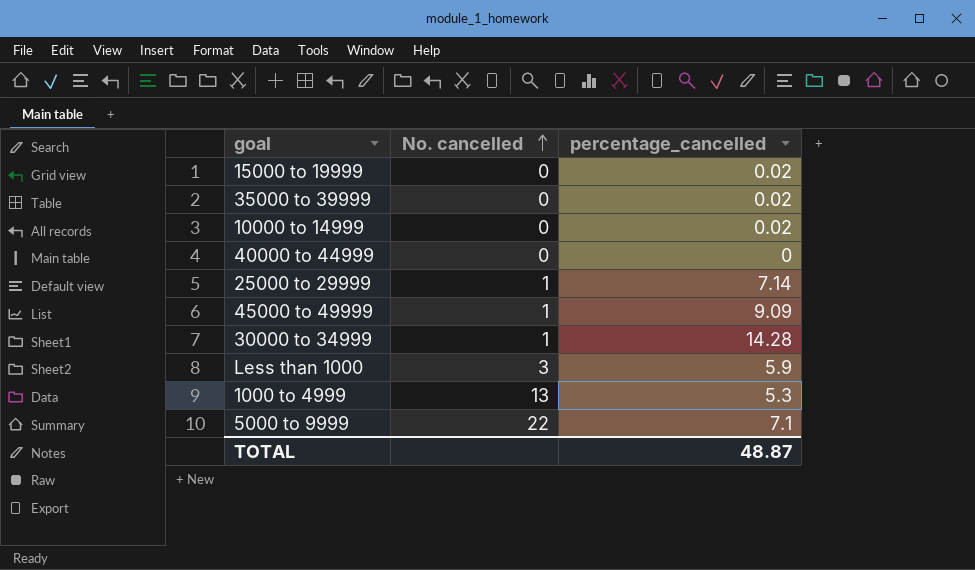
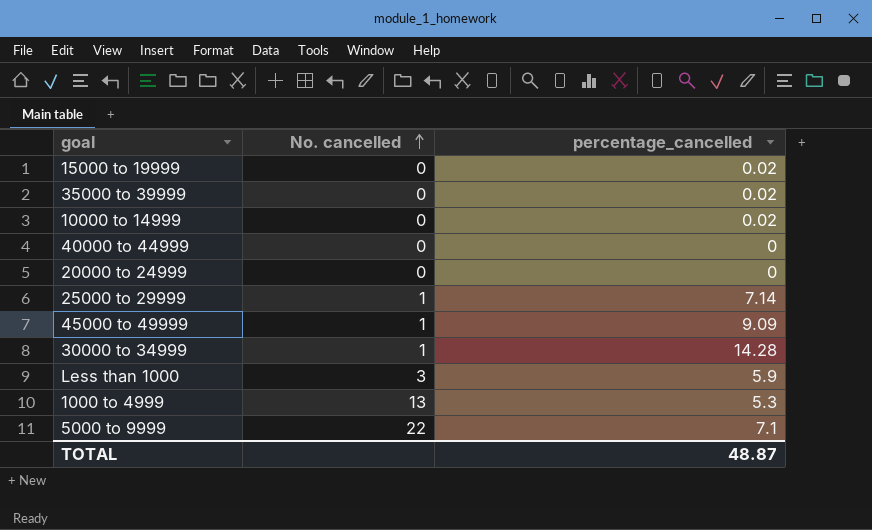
row 20000 to 24999: none -> 0 | 0

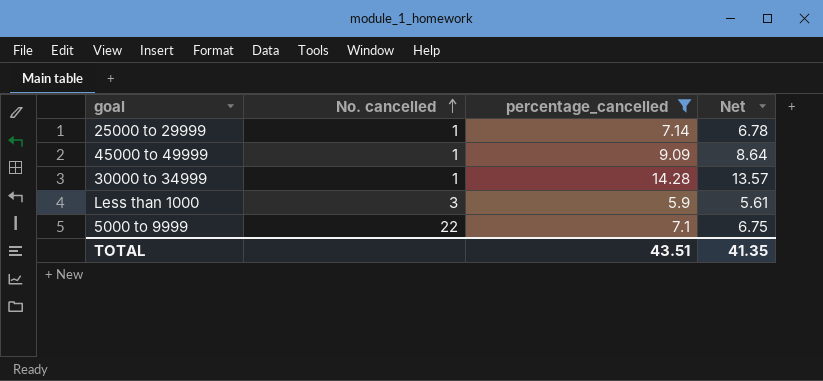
filter: none -> percentage_cancelled >= 5.9
column Net | formula: none -> [percentage_cancelled] * 0.95
TOTAL | percentage_cancelled: 48.87 -> 43.51

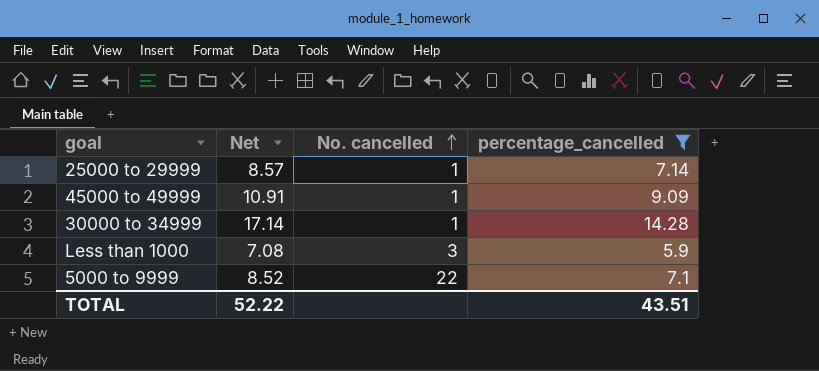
column Net | formula: [percentage_cancelled] * 0.95 -> [percentage_cancelled] * 1.2
column Net | position: 4 -> 2
TOTAL | Net: 41.35 -> 52.22

